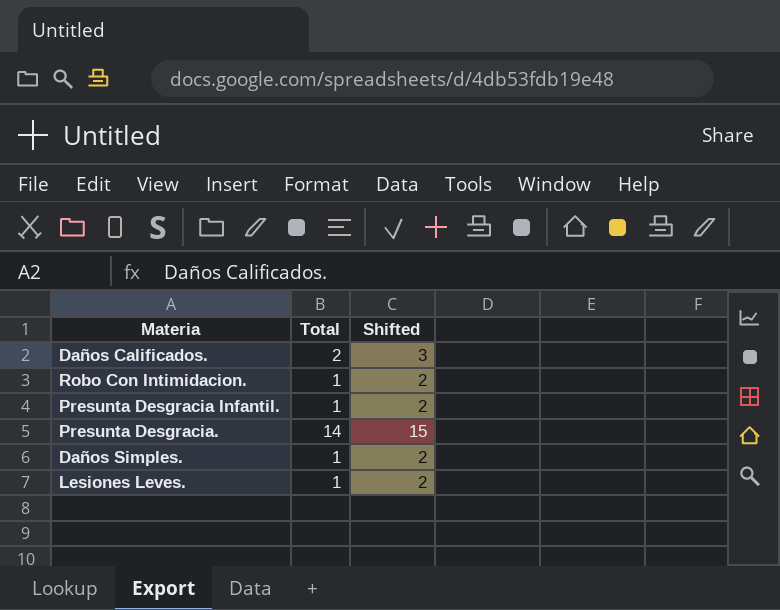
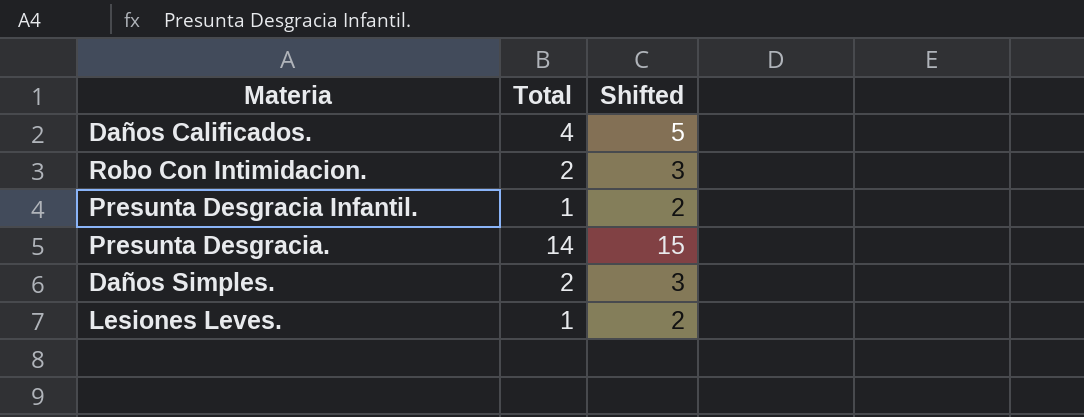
Daños Calificados. | Total: 2 -> 4
Daños Calificados. | Shifted: 3 -> 5
Robo Con Intimidacion. | Total: 1 -> 2
Robo Con Intimidacion. | Shifted: 2 -> 3
Daños Simples. | Total: 1 -> 2
Daños Simples. | Shifted: 2 -> 3

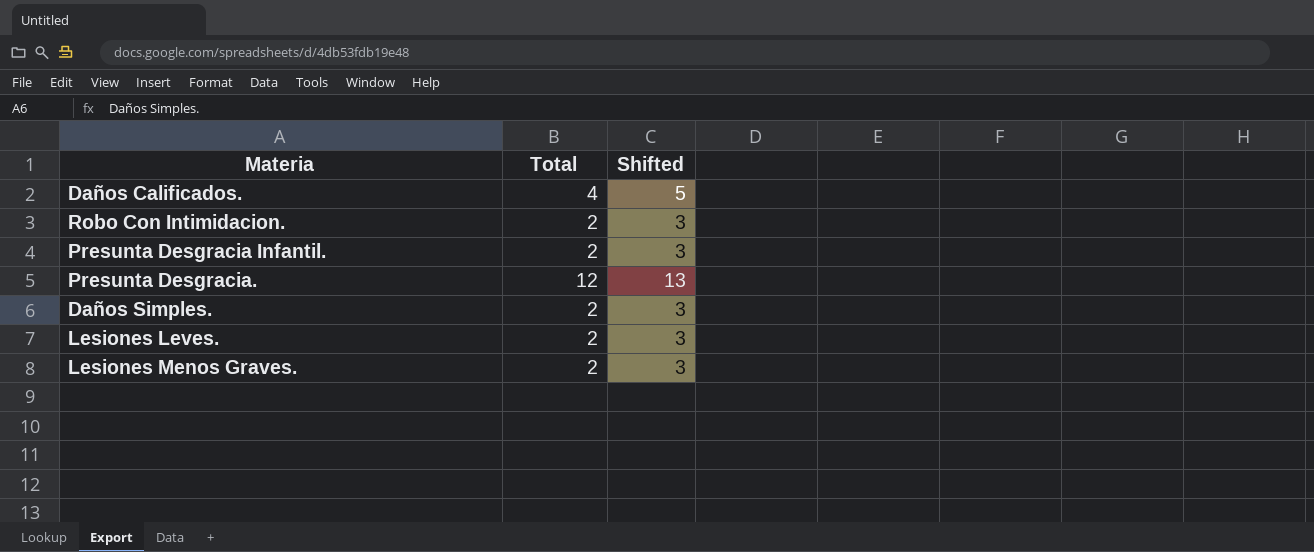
Presunta Desgracia Infantil. | Total: 1 -> 2
Presunta Desgracia Infantil. | Shifted: 2 -> 3
Presunta Desgracia. | Total: 14 -> 12
Presunta Desgracia. | Shifted: 15 -> 13
Lesiones Leves. | Total: 1 -> 2
Lesiones Leves. | Shifted: 2 -> 3
row Lesiones Menos Graves.: none -> 2 | 3

